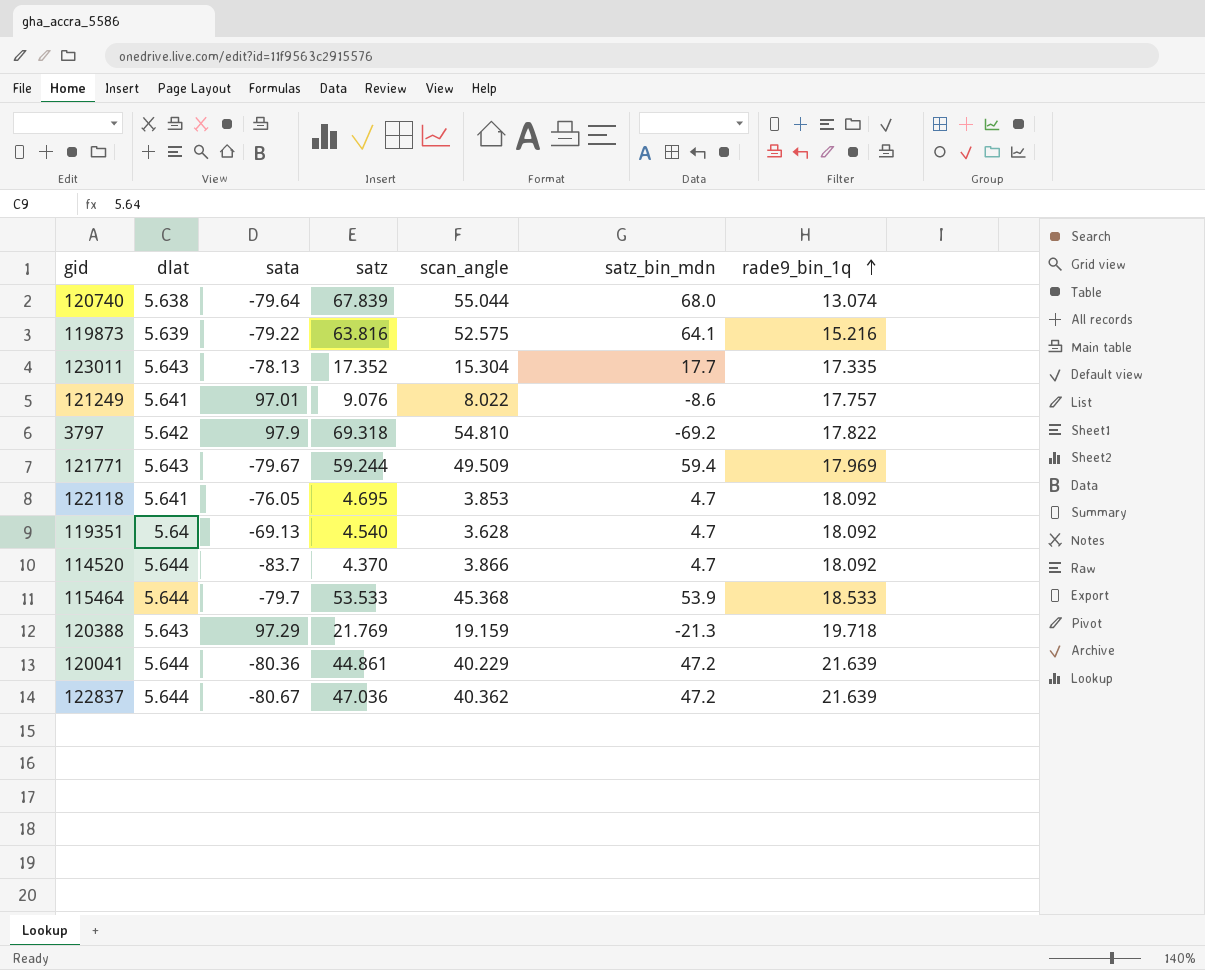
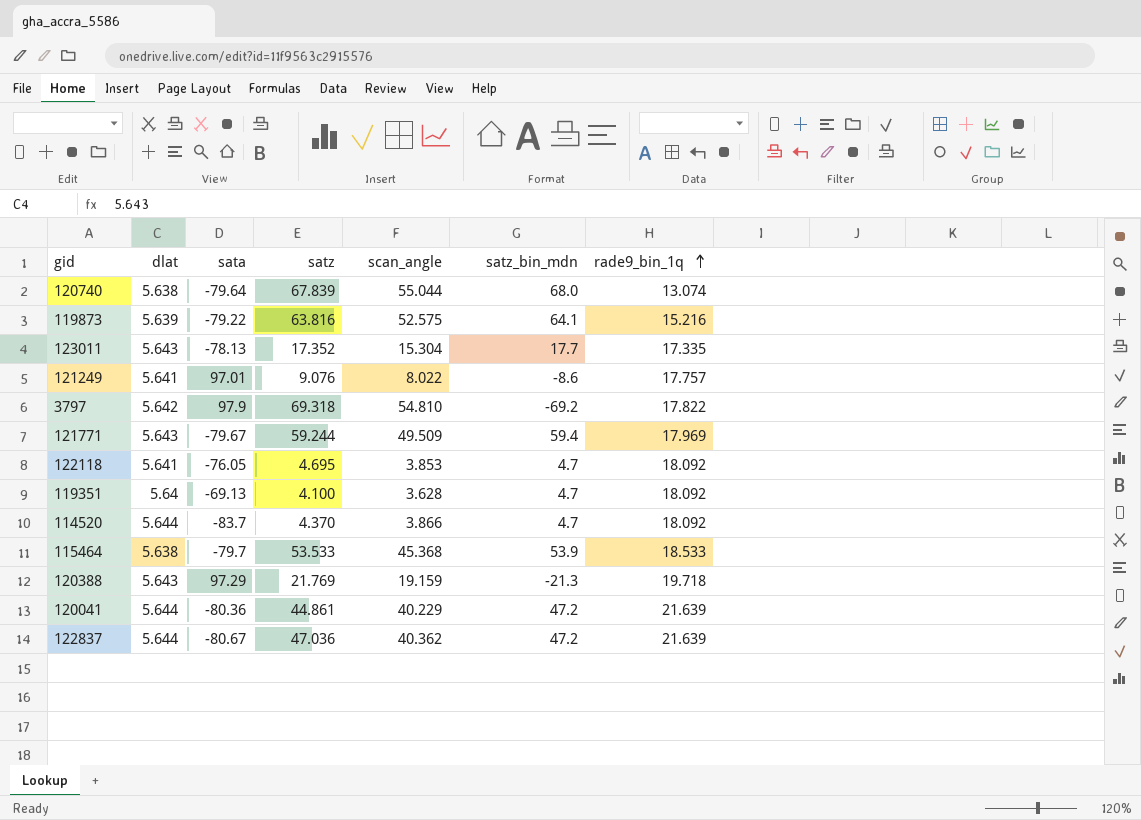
119351 | satz: 4.540 -> 4.100
115464 | dlat: 5.644 -> 5.638

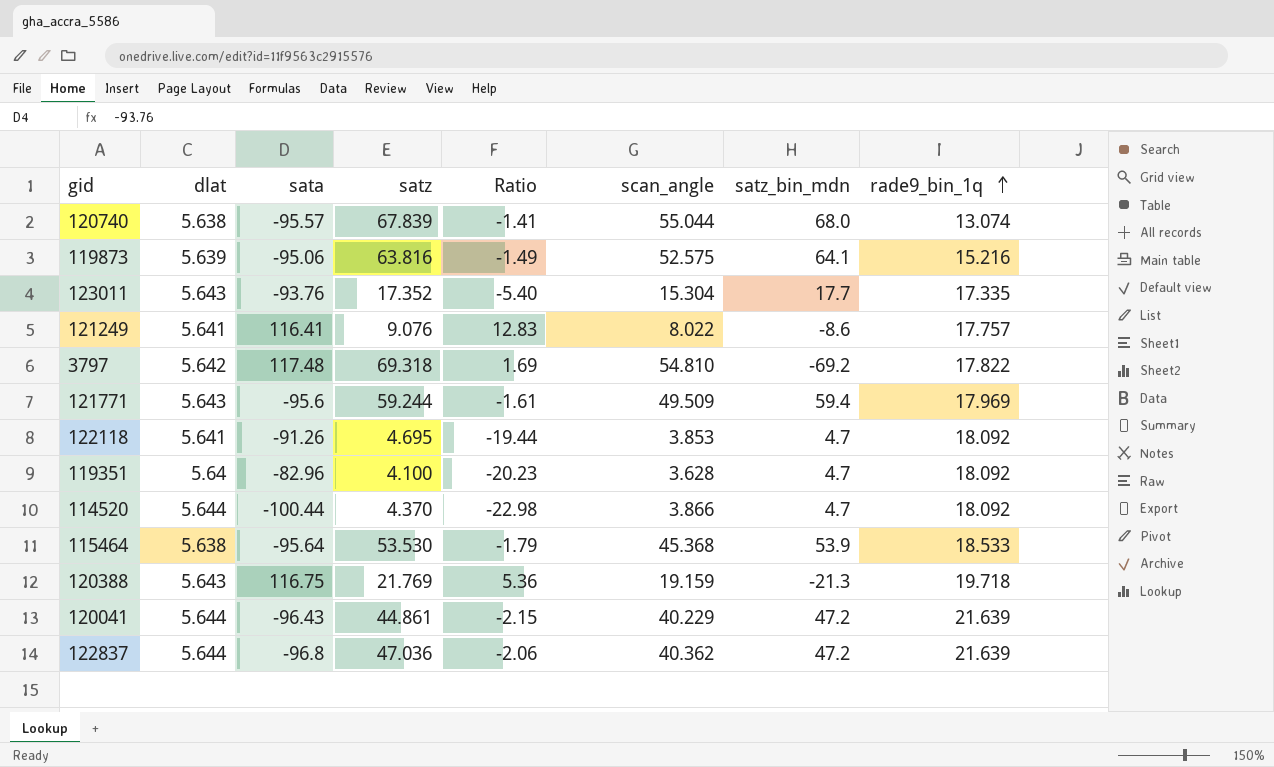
column Ratio | formula: none -> [sata] / [satz]
120740 | sata: -79.64 -> -95.57
119873 | sata: -79.22 -> -95.06
123011 | sata: -78.13 -> -93.76
121249 | sata: 97.01 -> 116.41
3797 | sata: 97.9 -> 117.48
121771 | sata: -79.67 -> -95.6
122118 | sata: -76.05 -> -91.26
119351 | sata: -69.13 -> -82.96
114520 | sata: -83.7 -> -100.44
115464 | sata: -79.7 -> -95.64
115464 | satz: 53.533 -> 53.530
120388 | sata: 97.29 -> 116.75
120041 | sata: -80.36 -> -96.43
122837 | sata: -80.67 -> -96.8

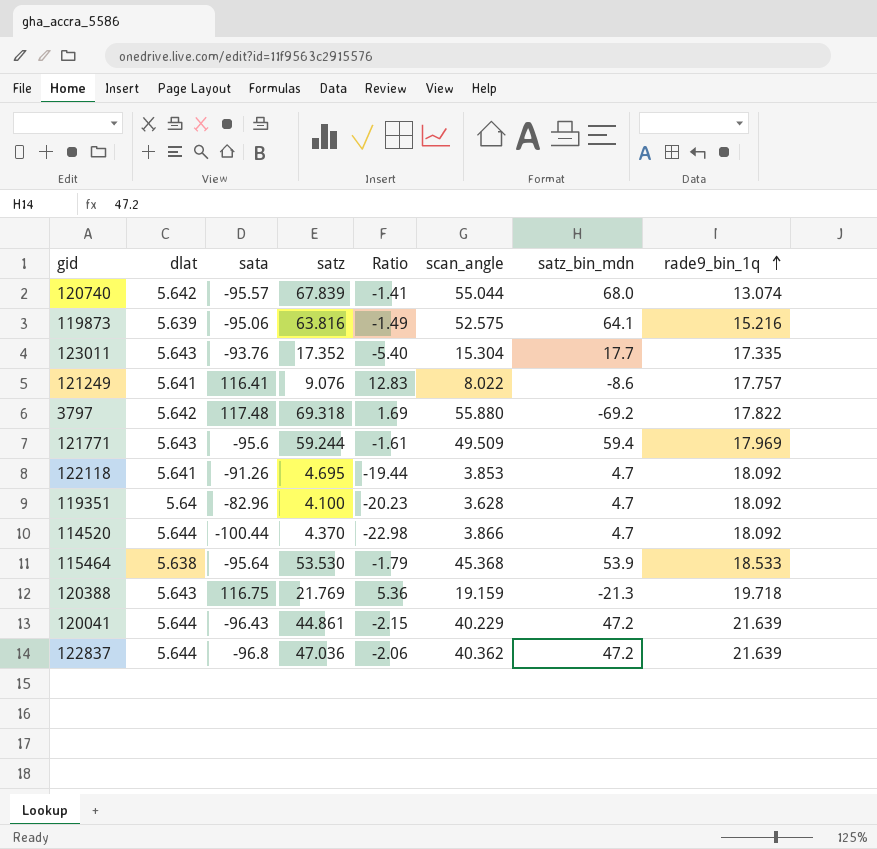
120740 | dlat: 5.638 -> 5.642
3797 | scan_angle: 54.810 -> 55.880

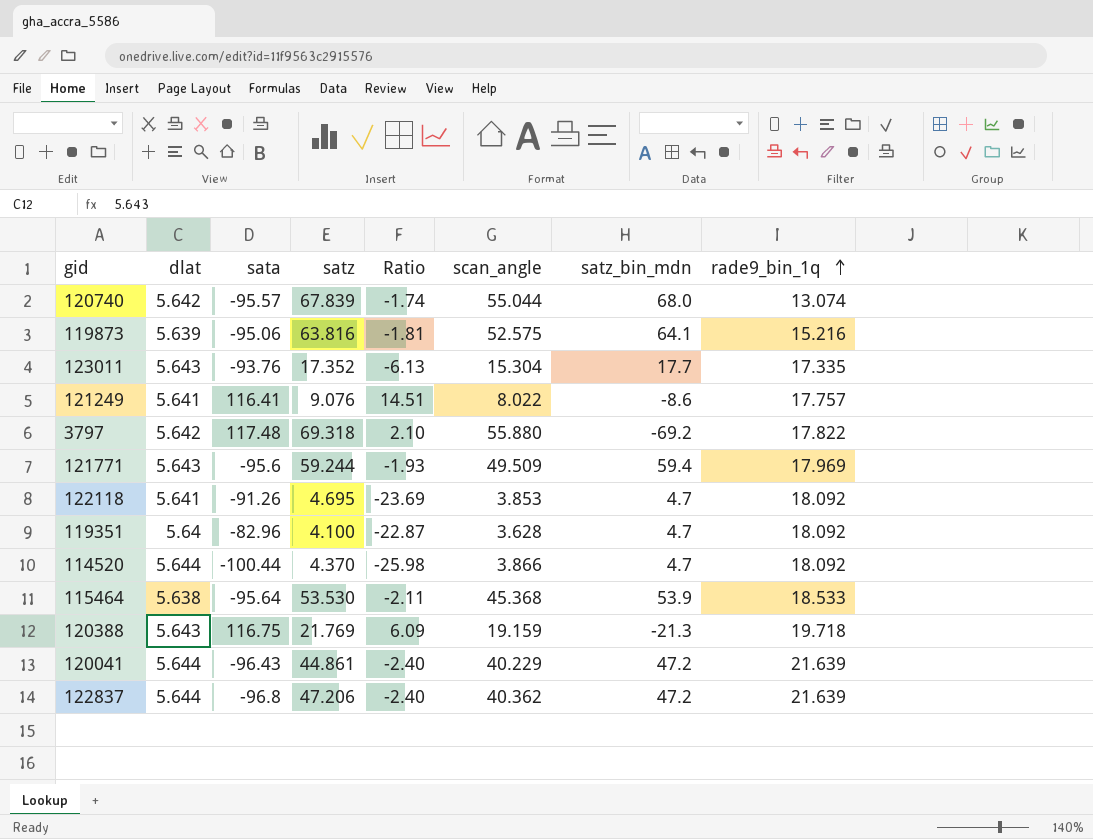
column Ratio | formula: [sata] / [satz] -> [sata] / [scan_angle]
122837 | satz: 47.036 -> 47.206

